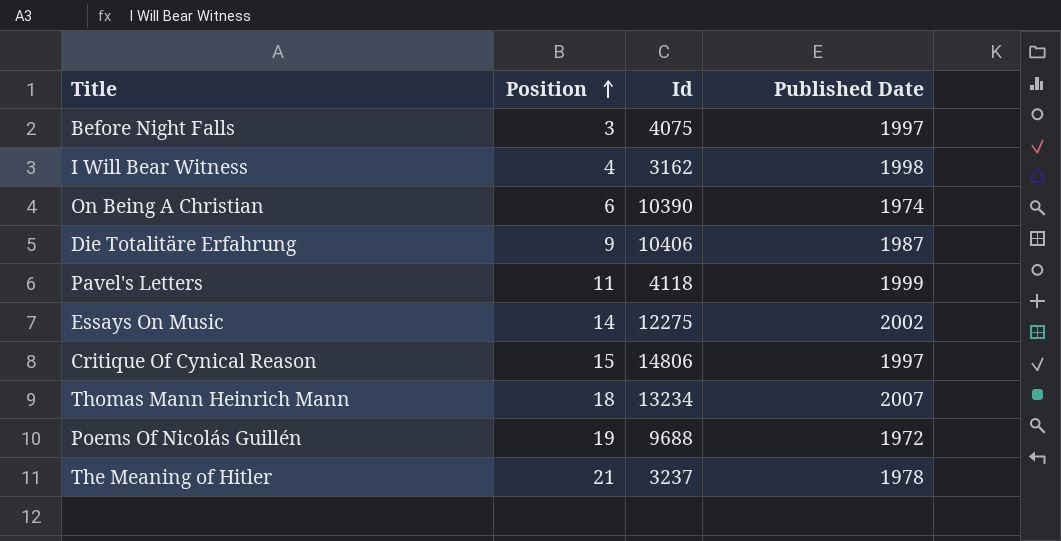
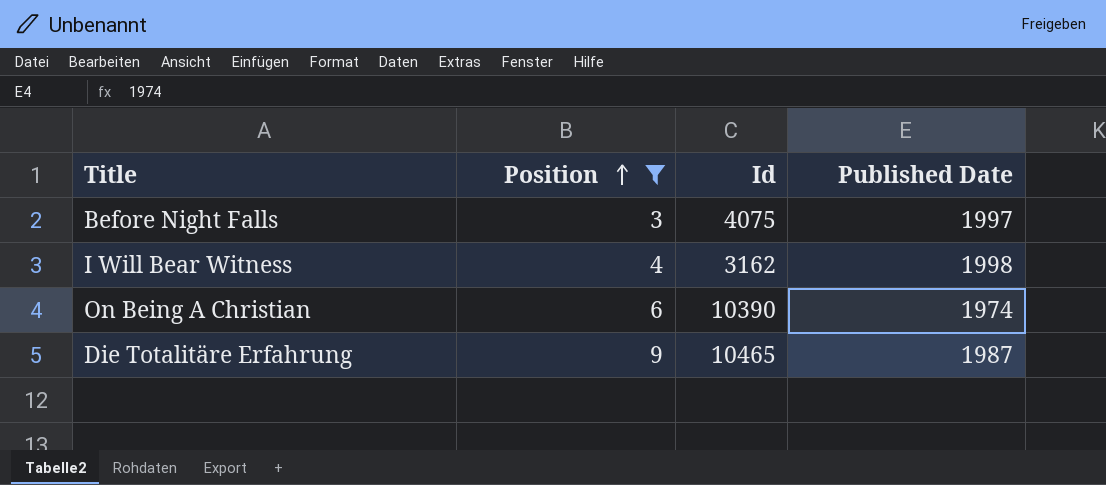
filter: none -> Position <= 9
Die Totalitäre Erfahrung | Id: 10406 -> 10465

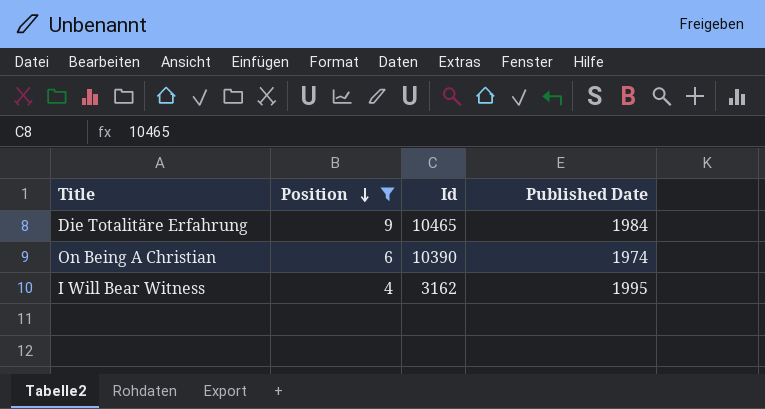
row order: Position ascending -> Position descending
row Before Night Falls: 3 | 4075 | 1997 -> none
Die Totalitäre Erfahrung | Published Date: 1987 -> 1984
I Will Bear Witness | Published Date: 1998 -> 1995

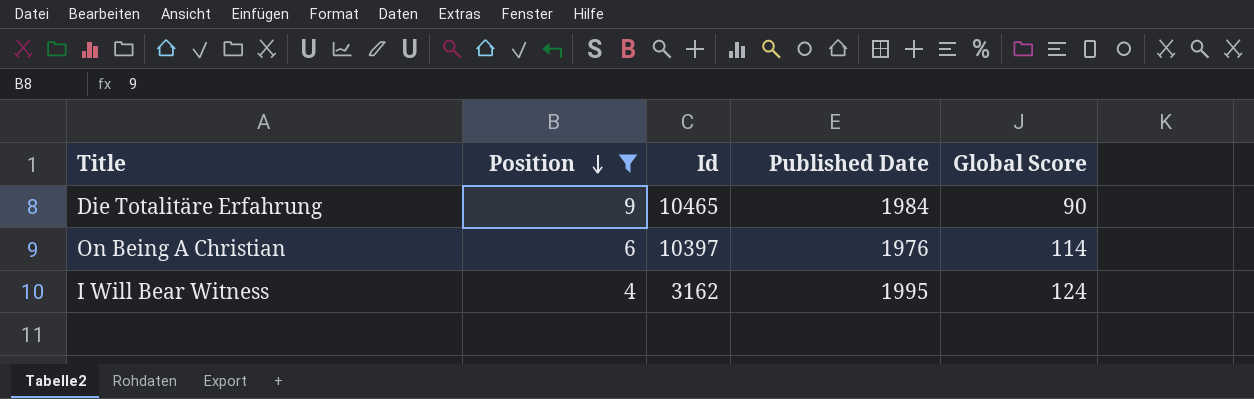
column Global Score | position: none -> 5
On Being A Christian | Id: 10390 -> 10397
On Being A Christian | Published Date: 1974 -> 1976

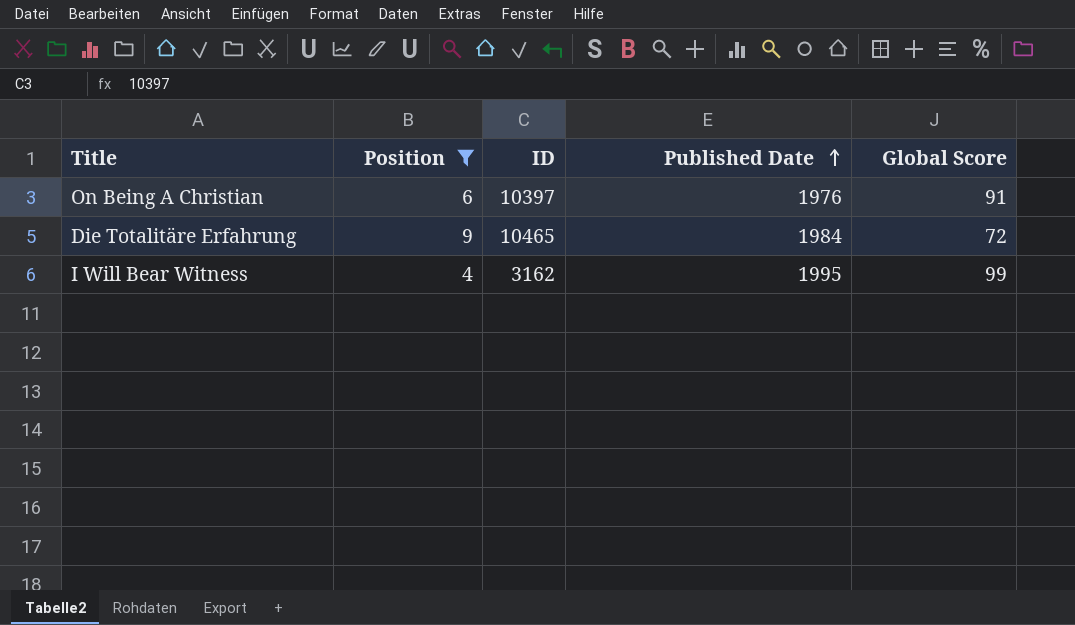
row order: Position descending -> Published Date ascending
column name: Id -> ID
On Being A Christian | Global Score: 114 -> 91
Die Totalitäre Erfahrung | Global Score: 90 -> 72
I Will Bear Witness | Global Score: 124 -> 99

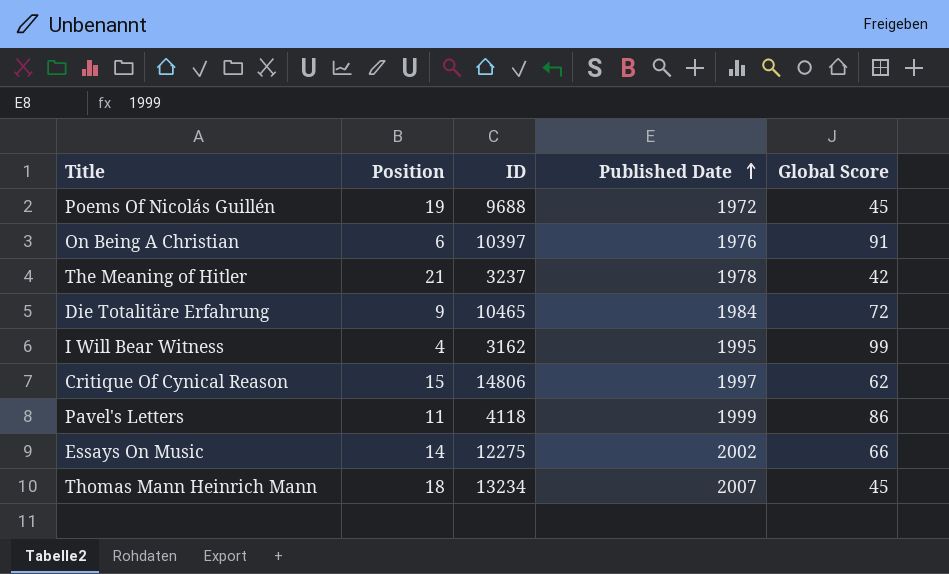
filter: Position <= 9 -> none

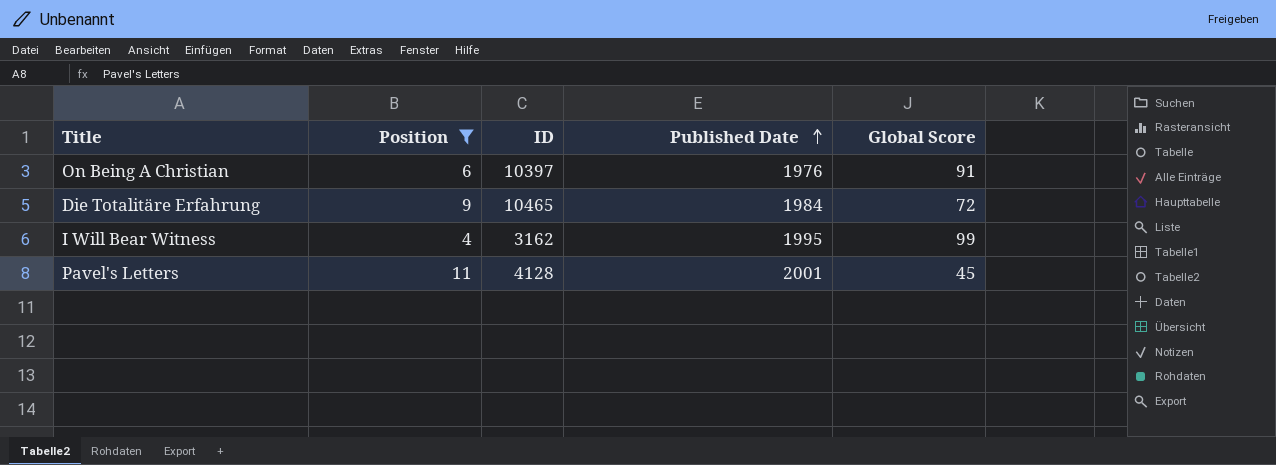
filter: none -> Position <= 11
Pavel's Letters | ID: 4118 -> 4128
Pavel's Letters | Published Date: 1999 -> 2001
Pavel's Letters | Global Score: 86 -> 45

